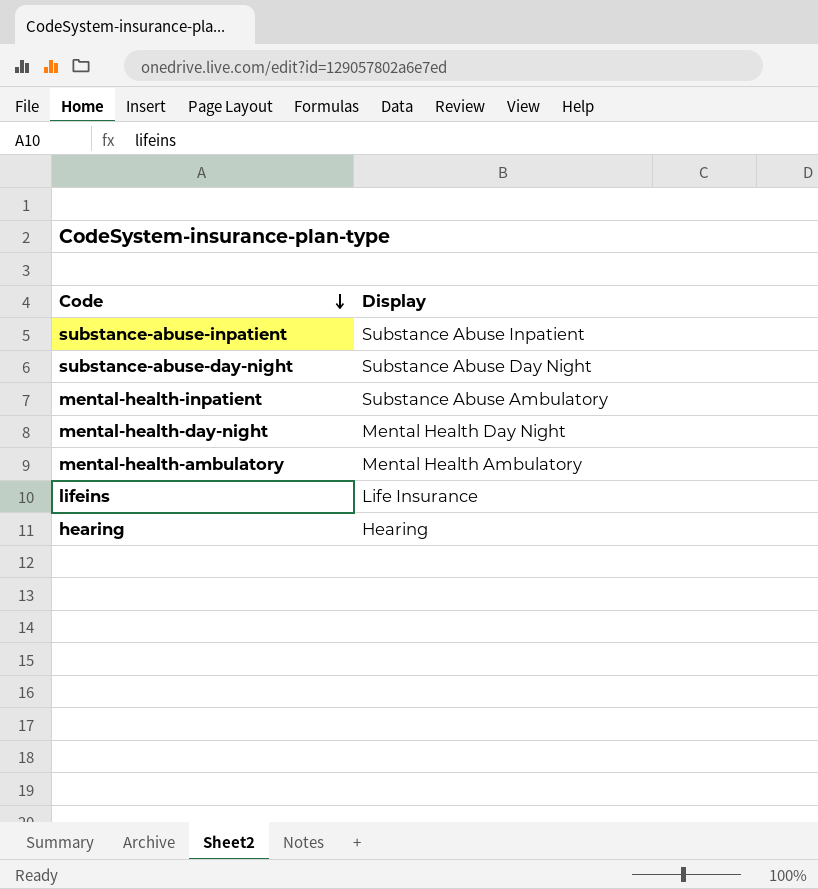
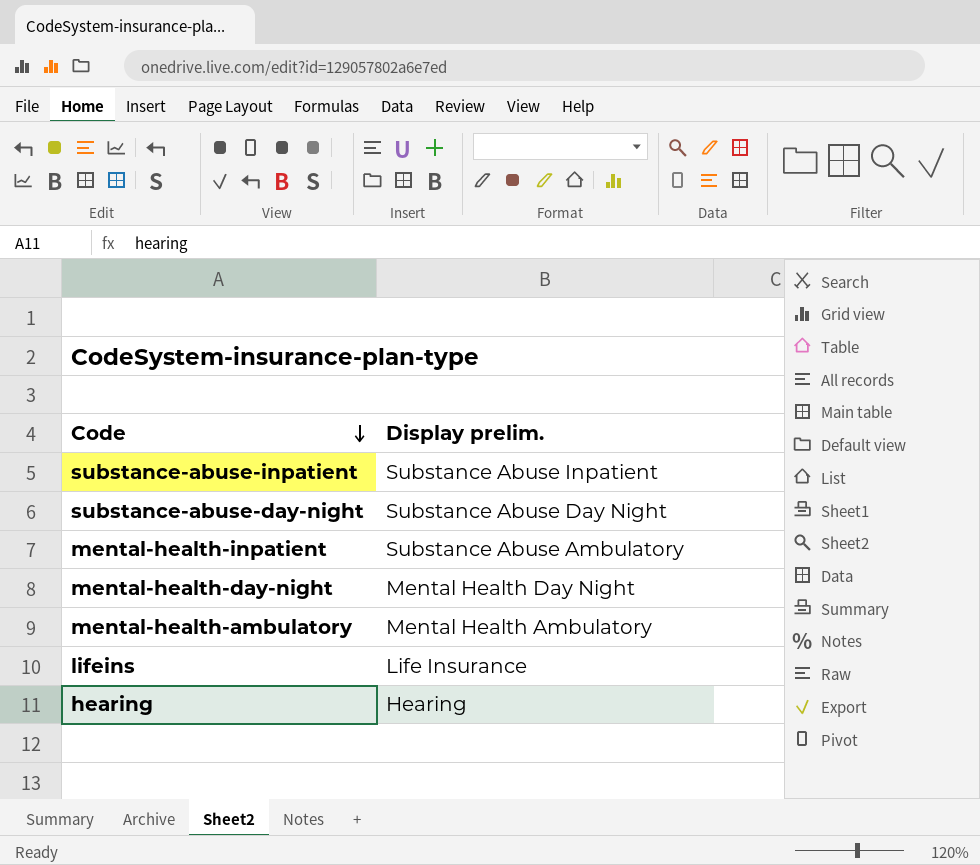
column name: Display -> Display prelim.

